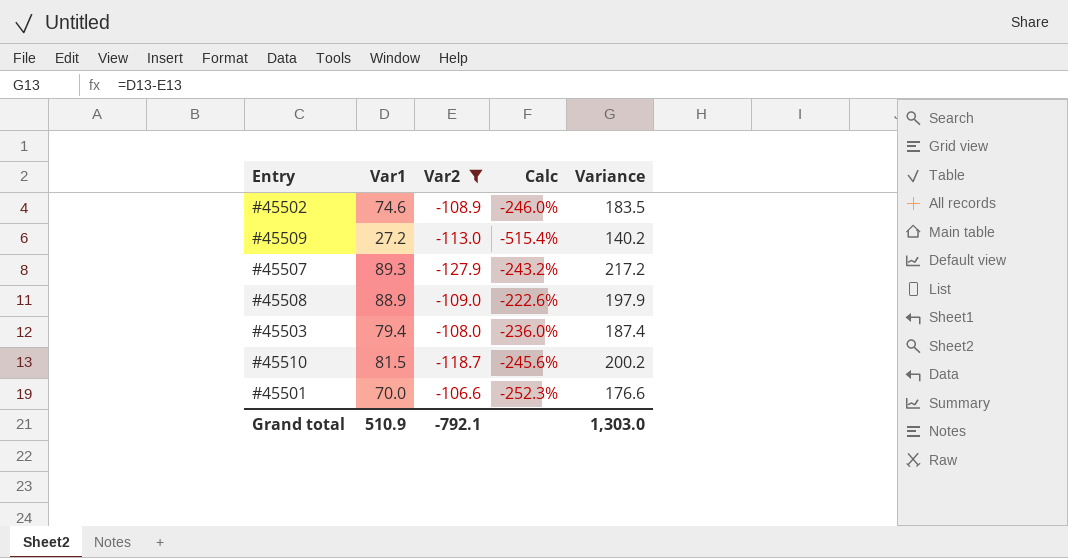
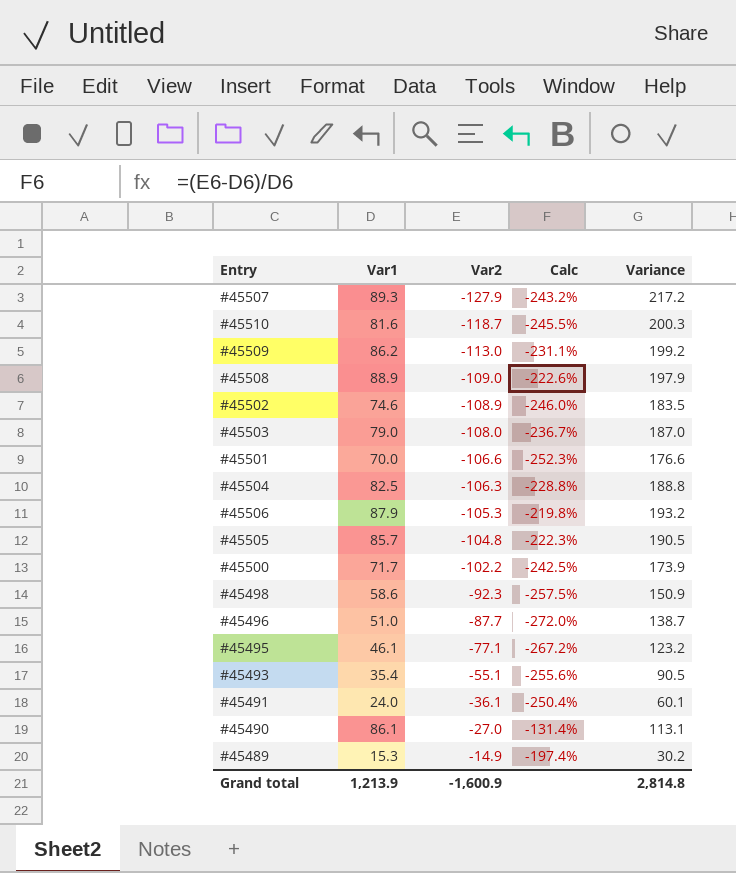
filter: Var2 <= -106.6 -> none
row order: none -> Var2 ascending
#45510 | Var1: 81.5 -> 81.6
#45510 | Calc: -245.6% -> -245.5%
#45510 | Variance: 200.2 -> 200.3
#45509 | Var1: 27.2 -> 86.2
#45509 | Calc: -515.4% -> -231.1%
#45509 | Variance: 140.2 -> 199.2
#45503 | Var1: 79.4 -> 79.0
#45503 | Calc: -236.0% -> -236.7%
#45503 | Variance: 187.4 -> 187.0
Grand total | Var1: 510.9 -> 1,213.9
Grand total | Var2: -792.1 -> -1,600.9
Grand total | Variance: 1,303.0 -> 2,814.8

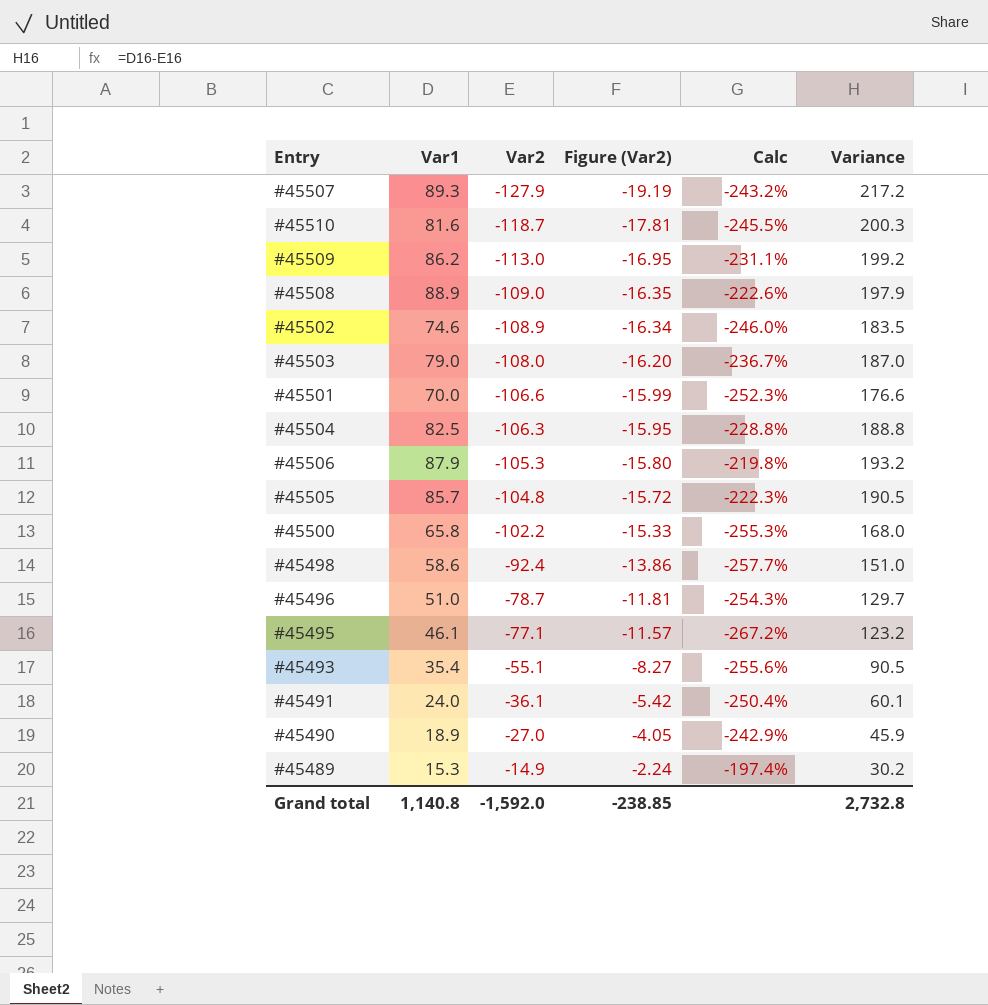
column Figure (Var2) | formula: none -> [Var2] * 0.15
#45500 | Var1: 71.7 -> 65.8
#45500 | Calc: -242.5% -> -255.3%
#45500 | Variance: 173.9 -> 168.0
#45498 | Var2: -92.3 -> -92.4
#45498 | Calc: -257.5% -> -257.7%
#45498 | Variance: 150.9 -> 151.0
#45496 | Var2: -87.7 -> -78.7
#45496 | Calc: -272.0% -> -254.3%
#45496 | Variance: 138.7 -> 129.7
#45490 | Var1: 86.1 -> 18.9
#45490 | Calc: -131.4% -> -242.9%
#45490 | Variance: 113.1 -> 45.9
Grand total | Var1: 1,213.9 -> 1,140.8
Grand total | Var2: -1,600.9 -> -1,592.0
Grand total | Variance: 2,814.8 -> 2,732.8

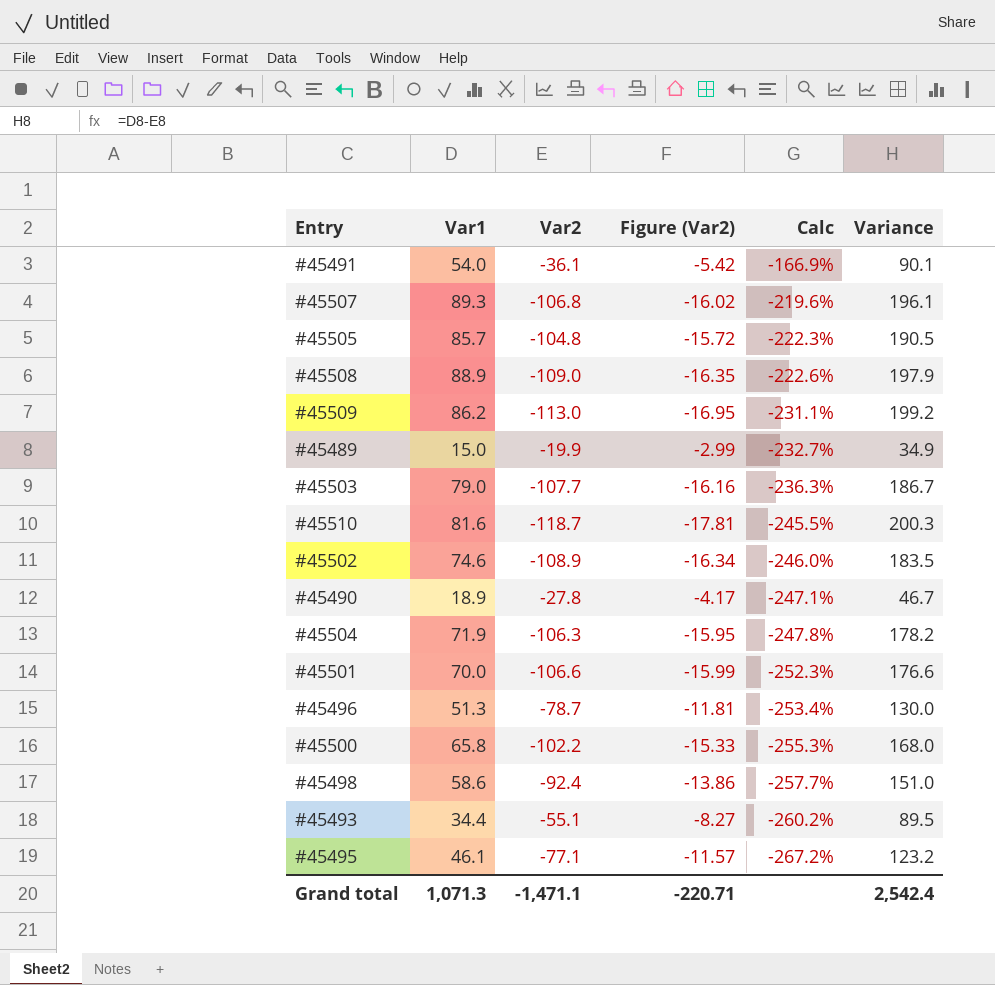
row order: Var2 ascending -> Calc descending
row #45506: 87.9 | -105.3 | -15.80 | -219.8% | 193.2 -> none
#45491 | Var1: 24.0 -> 54.0
#45491 | Calc: -250.4% -> -166.9%
#45491 | Variance: 60.1 -> 90.1
#45507 | Var2: -127.9 -> -106.8
#45507 | Figure (Var2): -19.19 -> -16.02
#45507 | Calc: -243.2% -> -219.6%
#45507 | Variance: 217.2 -> 196.1
#45489 | Var1: 15.3 -> 15.0
#45489 | Var2: -14.9 -> -19.9
#45489 | Figure (Var2): -2.24 -> -2.99
#45489 | Calc: -197.4% -> -232.7%
#45489 | Variance: 30.2 -> 34.9
#45503 | Var2: -108.0 -> -107.7
#45503 | Figure (Var2): -16.20 -> -16.16
#45503 | Calc: -236.7% -> -236.3%
#45503 | Variance: 187.0 -> 186.7
#45490 | Var2: -27.0 -> -27.8
#45490 | Figure (Var2): -4.05 -> -4.17
#45490 | Calc: -242.9% -> -247.1%
#45490 | Variance: 45.9 -> 46.7
#45504 | Var1: 82.5 -> 71.9
#45504 | Calc: -228.8% -> -247.8%
#45504 | Variance: 188.8 -> 178.2
#45496 | Var1: 51.0 -> 51.3
#45496 | Calc: -254.3% -> -253.4%
#45496 | Variance: 129.7 -> 130.0
#45493 | Var1: 35.4 -> 34.4
#45493 | Calc: -255.6% -> -260.2%
#45493 | Variance: 90.5 -> 89.5
Grand total | Var1: 1,140.8 -> 1,071.3
Grand total | Var2: -1,592.0 -> -1,471.1
Grand total | Figure (Var2): -238.85 -> -220.71
Grand total | Variance: 2,732.8 -> 2,542.4

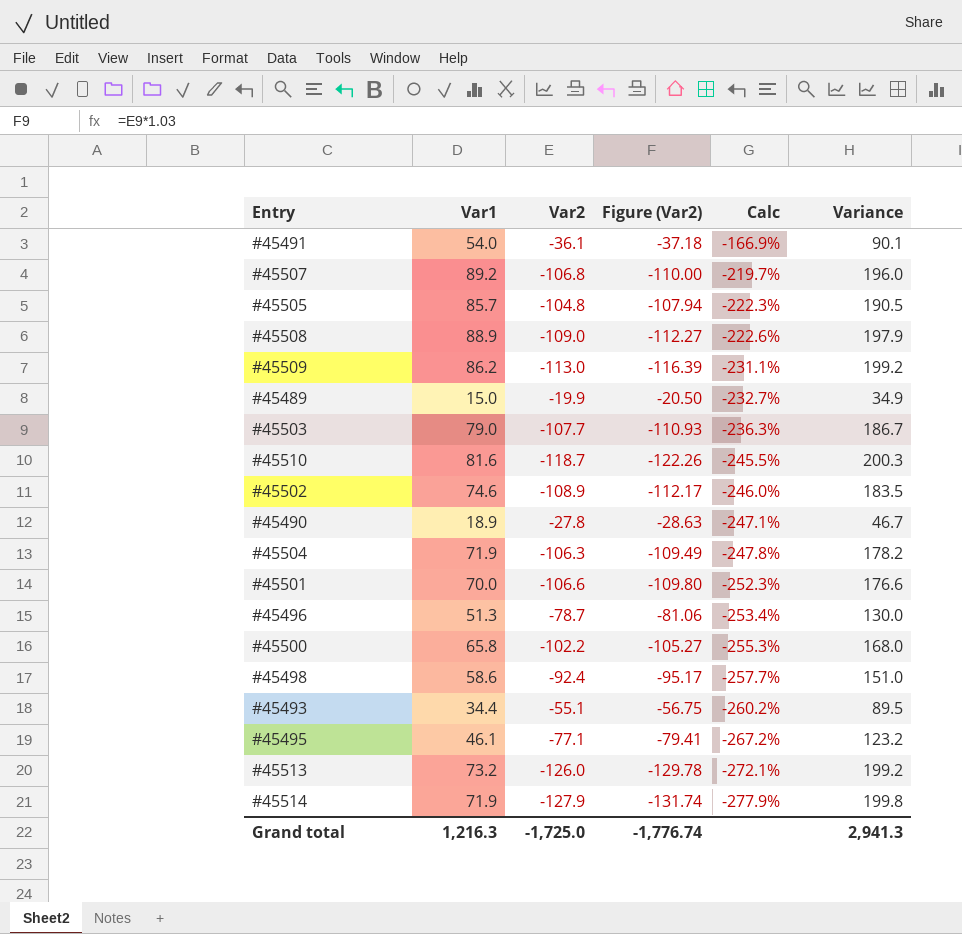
column Figure (Var2) | formula: [Var2] * 0.15 -> [Var2] * 1.03
#45507 | Var1: 89.3 -> 89.2
#45507 | Calc: -219.6% -> -219.7%
#45507 | Variance: 196.1 -> 196.0
row #45513: none -> 73.2 | -126.0 | -129.78 | -272.1% | 199.2
row #45514: none -> 71.9 | -127.9 | -131.74 | -277.9% | 199.8
Grand total | Var1: 1,071.3 -> 1,216.3
Grand total | Var2: -1,471.1 -> -1,725.0
Grand total | Figure (Var2): -220.71 -> -1,776.74
Grand total | Variance: 2,542.4 -> 2,941.3

